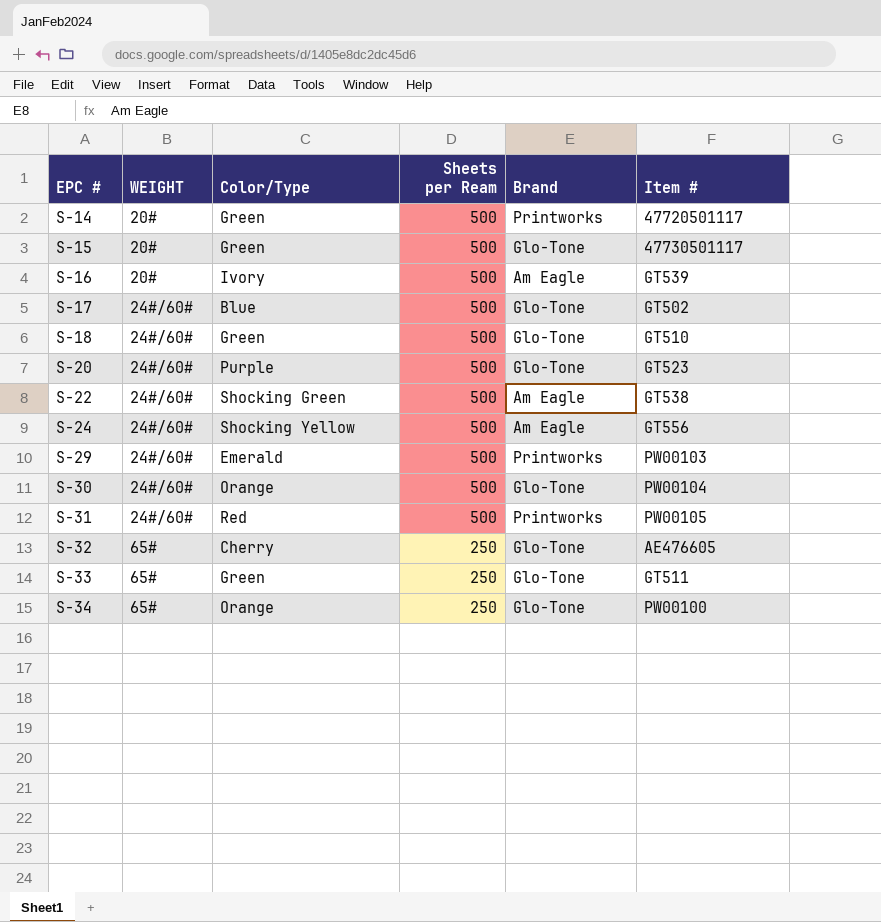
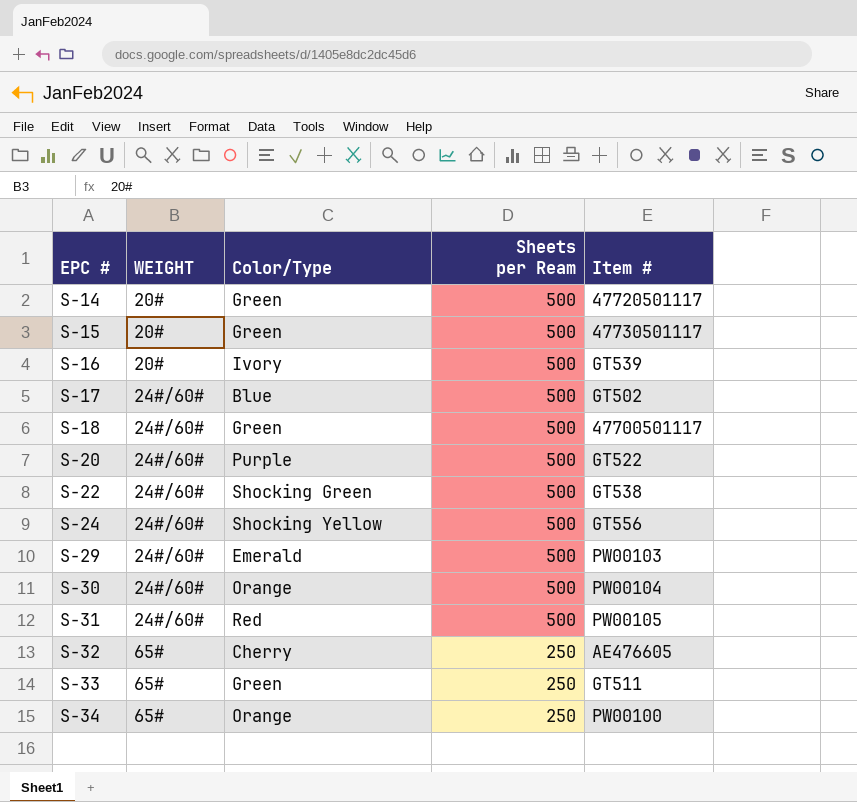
column Brand | position: 5 -> none
S-18 | Item #: GT510 -> 47700501117
S-20 | Item #: GT523 -> GT522

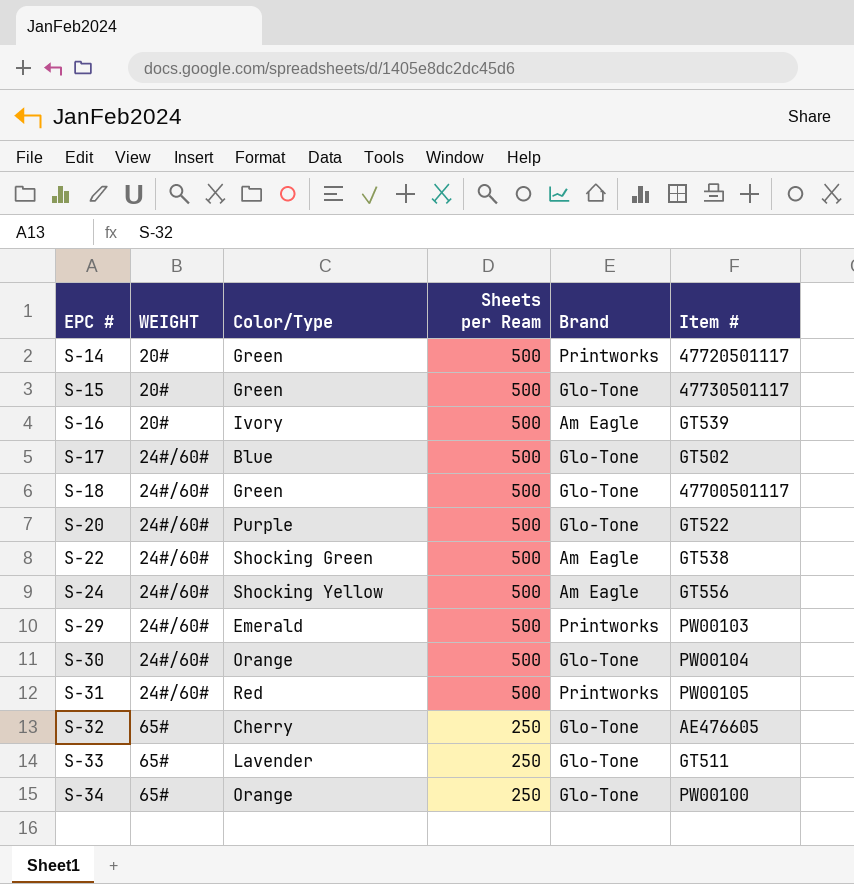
column Brand | position: none -> 5
S-33 | Color/Type: Green -> Lavender

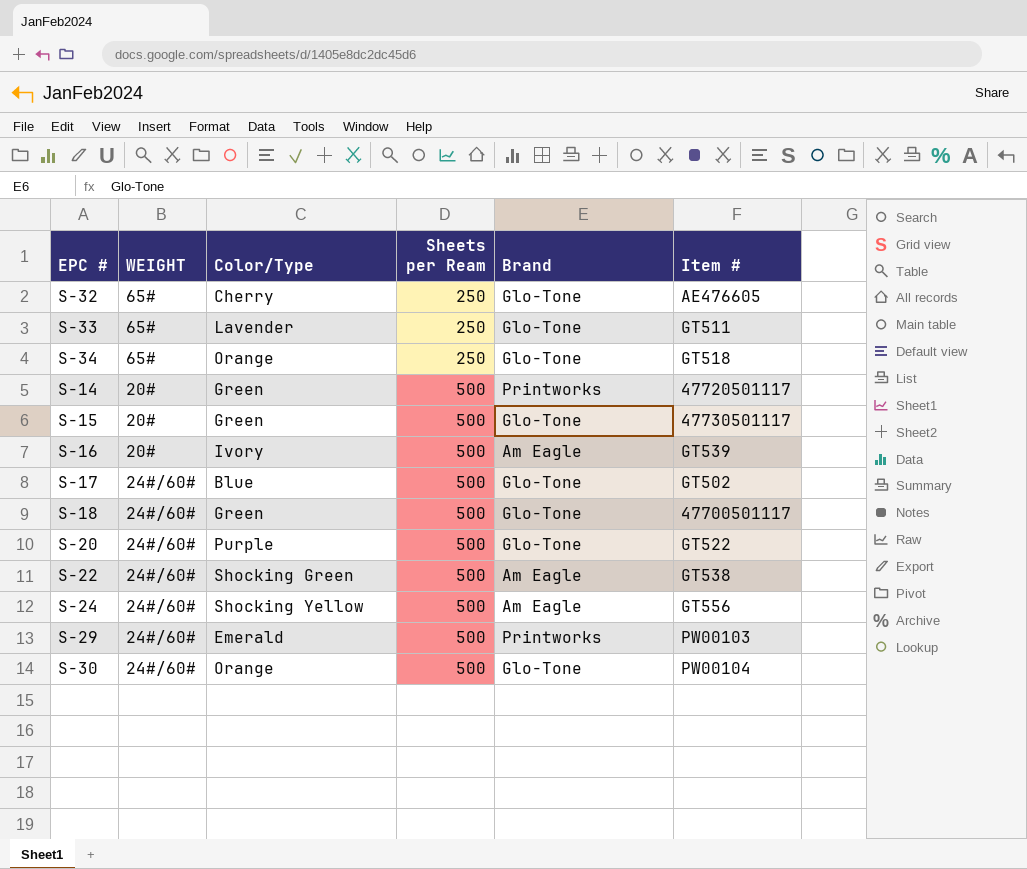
row order: EPC # ascending -> Sheets per Ream ascending
row S-31: 24#/60# | Red | 500 | Printworks | PW00105 -> none
S-34 | Item #: PW00100 -> GT518

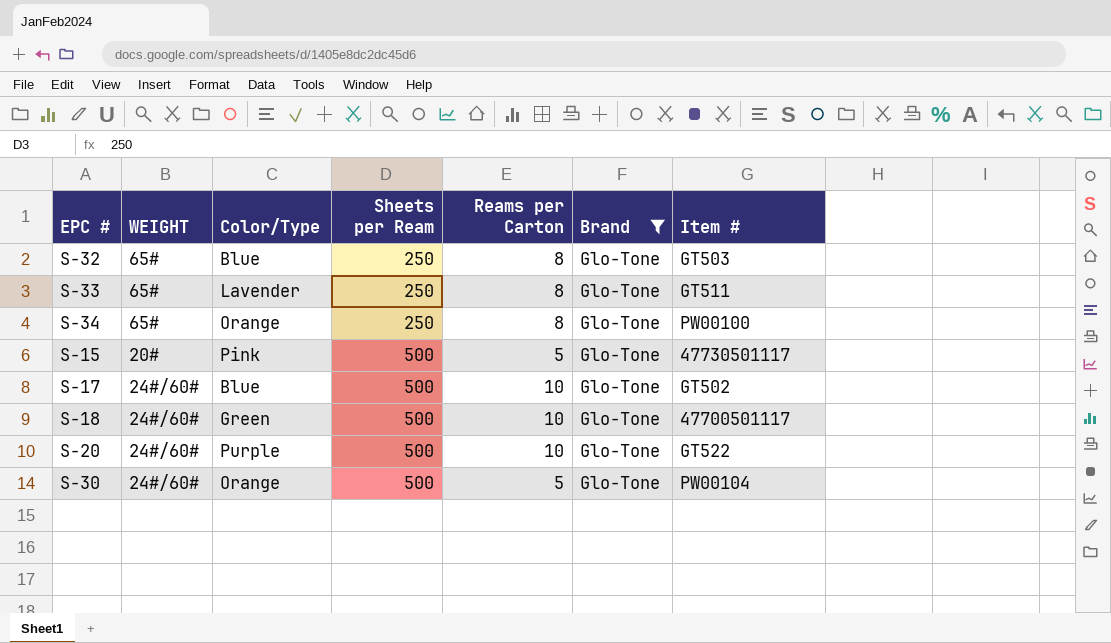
filter: none -> Brand = Glo-Tone
column Reams per Carton | position: none -> 5
S-32 | Color/Type: Cherry -> Blue
S-32 | Item #: AE476605 -> GT503
S-34 | Item #: GT518 -> PW00100
S-15 | Color/Type: Green -> Pink

